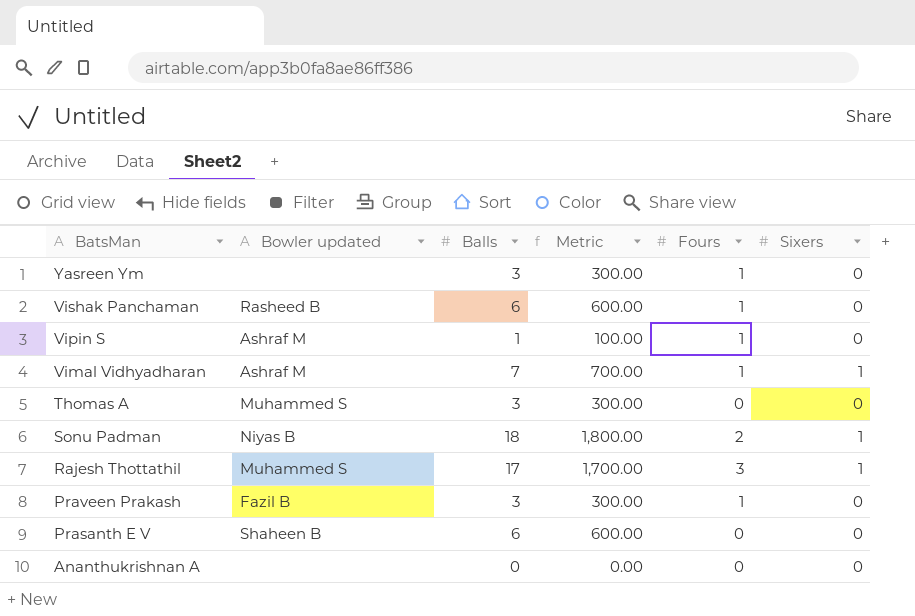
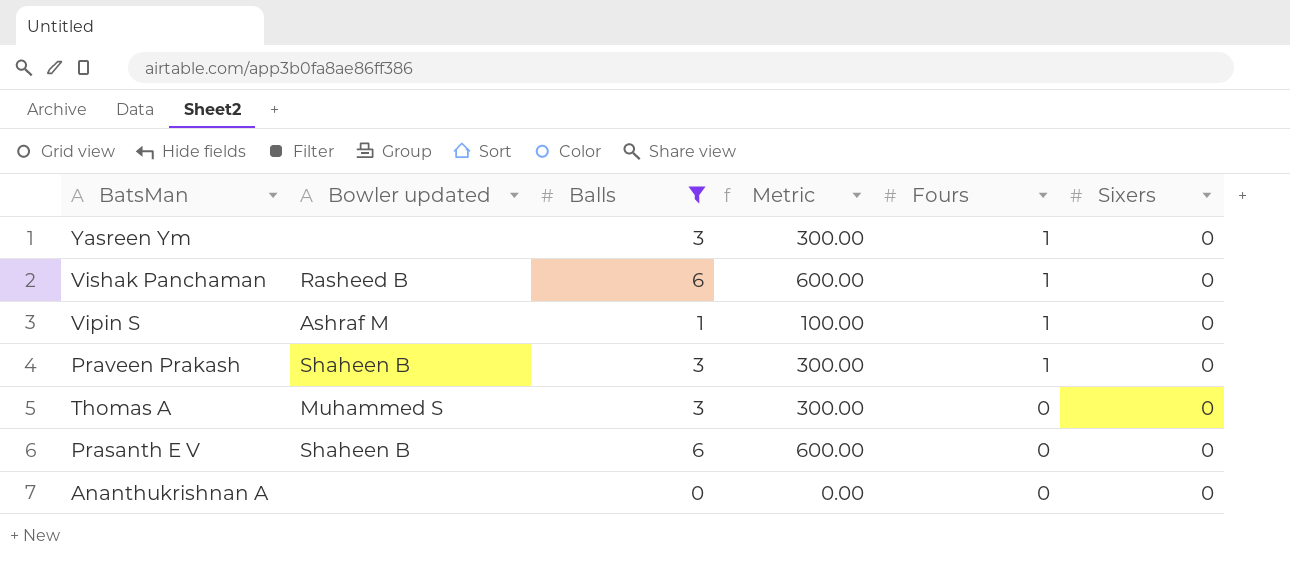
filter: none -> Balls <= 6
row order: BatsMan descending -> Fours descending
Praveen Prakash | Bowler updated: Fazil B -> Shaheen B

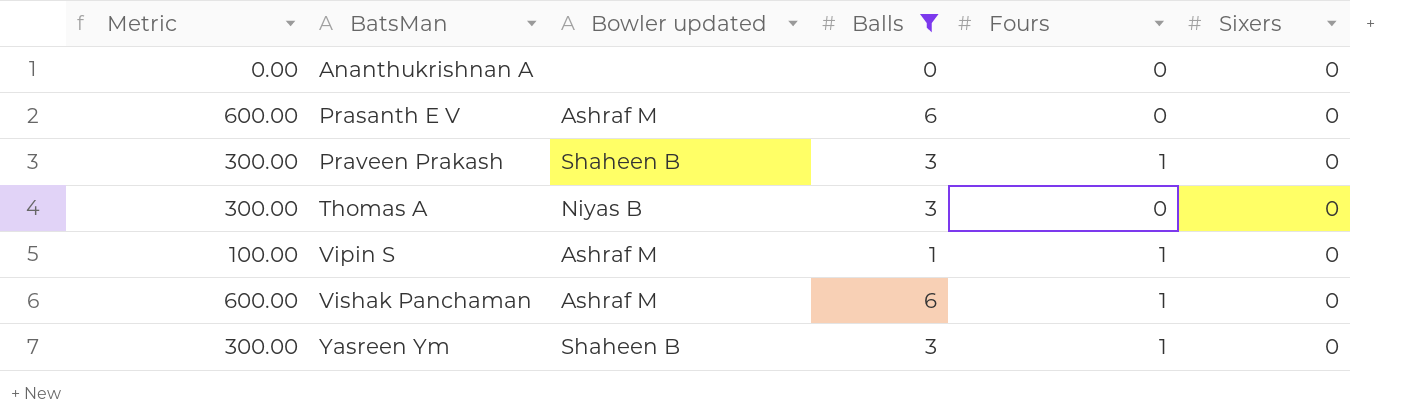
row order: Fours descending -> BatsMan ascending
column Metric | position: 4 -> 1
Prasanth E V | Bowler updated: Shaheen B -> Ashraf M
Thomas A | Bowler updated: Muhammed S -> Niyas B
Vishak Panchaman | Bowler updated: Rasheed B -> Ashraf M
Yasreen Ym | Bowler updated: none -> Shaheen B

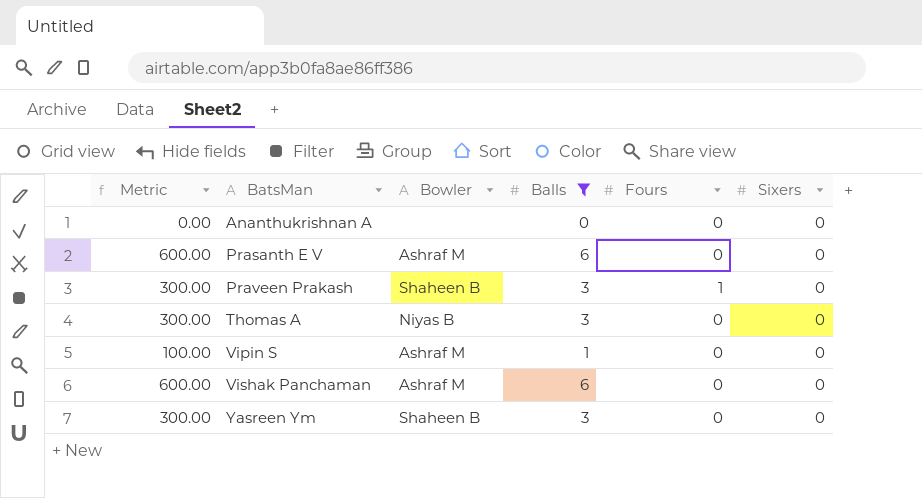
column name: Bowler updated -> Bowler
Vipin S | Fours: 1 -> 0
Vishak Panchaman | Fours: 1 -> 0
Yasreen Ym | Fours: 1 -> 0

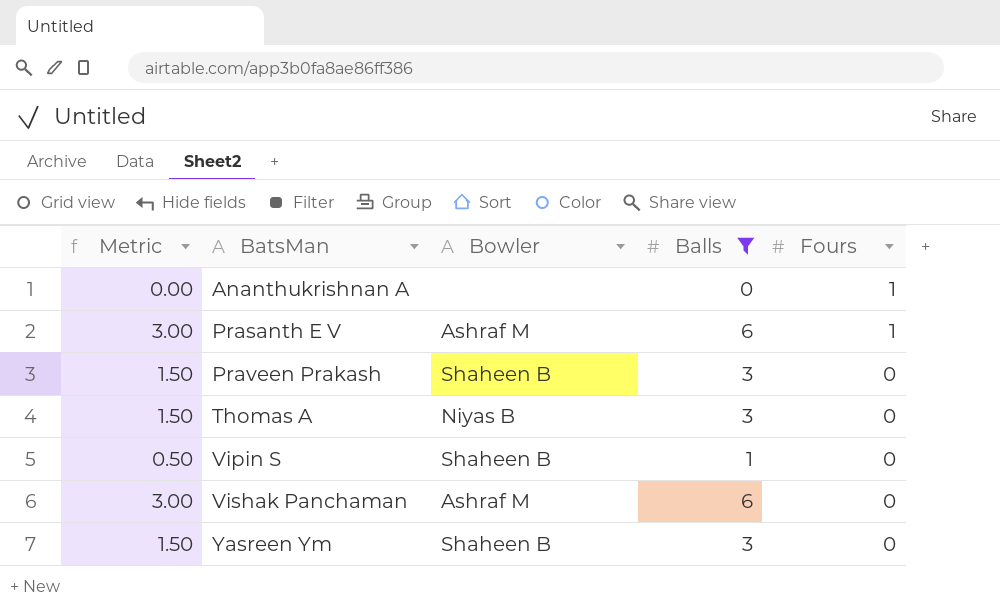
column Sixers | position: 6 -> none
column Metric | formula: [Balls] * 100 -> [Balls] * 0.5
Ananthukrishnan A | Fours: 0 -> 1
Prasanth E V | Fours: 0 -> 1
Praveen Prakash | Fours: 1 -> 0
Vipin S | Bowler: Ashraf M -> Shaheen B

